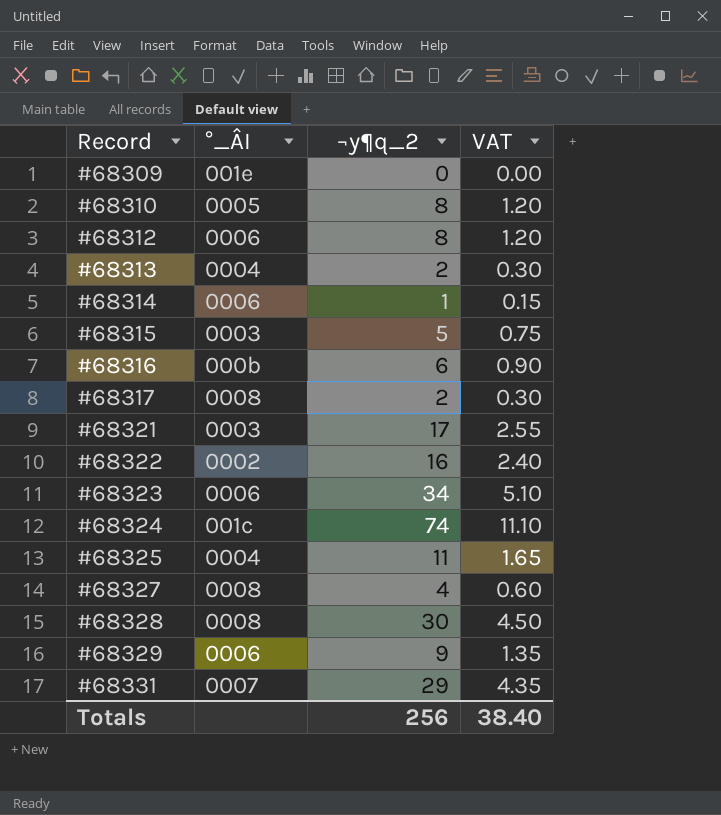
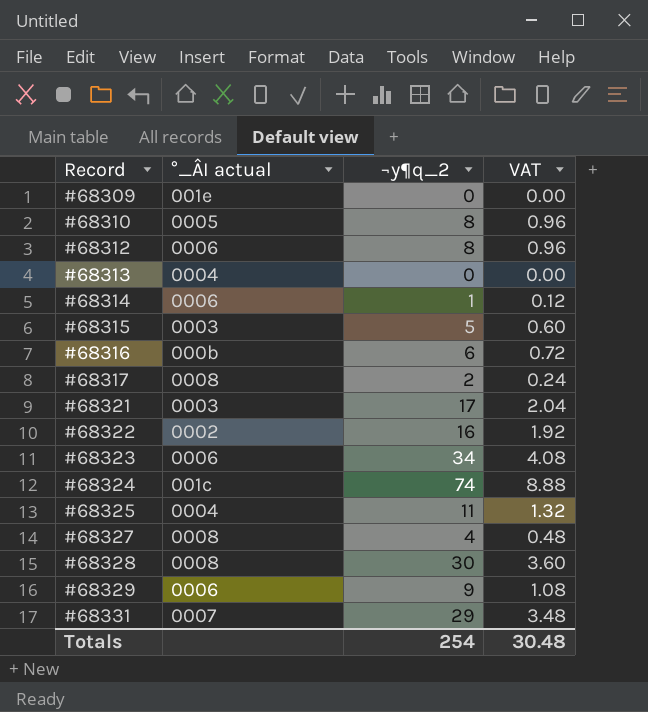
column name: °_ÂI -> °_ÂI actual
column VAT | formula: [¬y¶q_2] * 0.15 -> [¬y¶q_2] * 0.12
#68313 | ¬y¶q_2: 2 -> 0
Totals | ¬y¶q_2: 256 -> 254
Totals | VAT: 38.40 -> 30.48

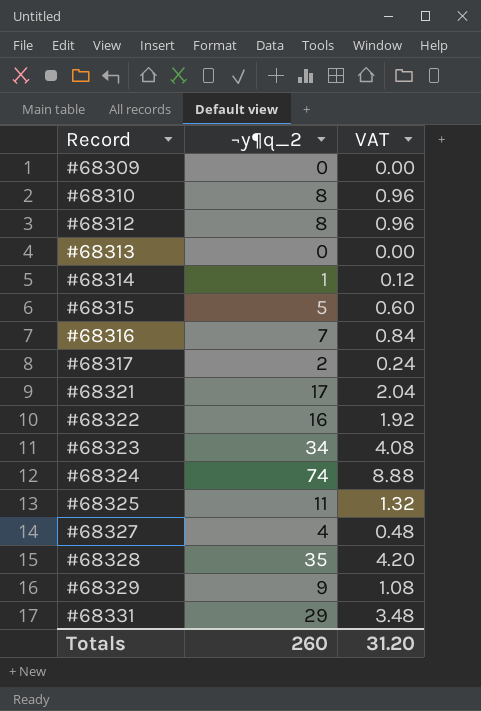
column °_ÂI actual | position: 2 -> none
#68316 | ¬y¶q_2: 6 -> 7
#68316 | VAT: 0.72 -> 0.84
#68328 | ¬y¶q_2: 30 -> 35
#68328 | VAT: 3.60 -> 4.20
Totals | ¬y¶q_2: 254 -> 260
Totals | VAT: 30.48 -> 31.20

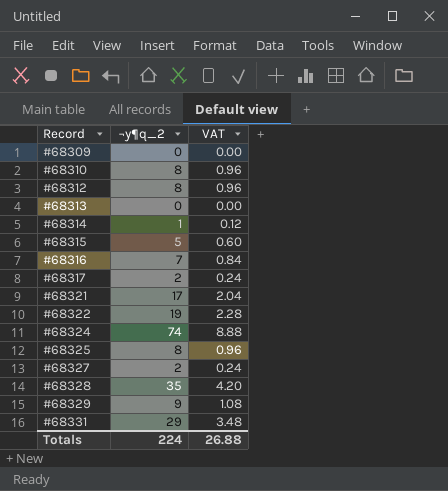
row #68323: 34 | 4.08 -> none
#68322 | ¬y¶q_2: 16 -> 19
#68322 | VAT: 1.92 -> 2.28
#68325 | ¬y¶q_2: 11 -> 8
#68325 | VAT: 1.32 -> 0.96
#68327 | ¬y¶q_2: 4 -> 2
#68327 | VAT: 0.48 -> 0.24
Totals | ¬y¶q_2: 260 -> 224
Totals | VAT: 31.20 -> 26.88

